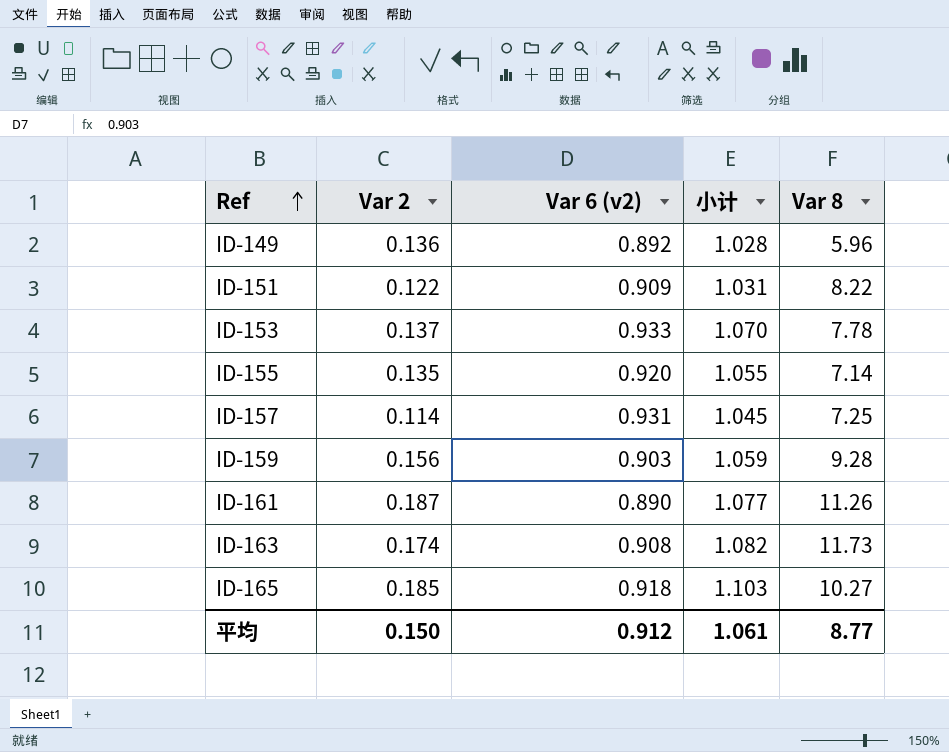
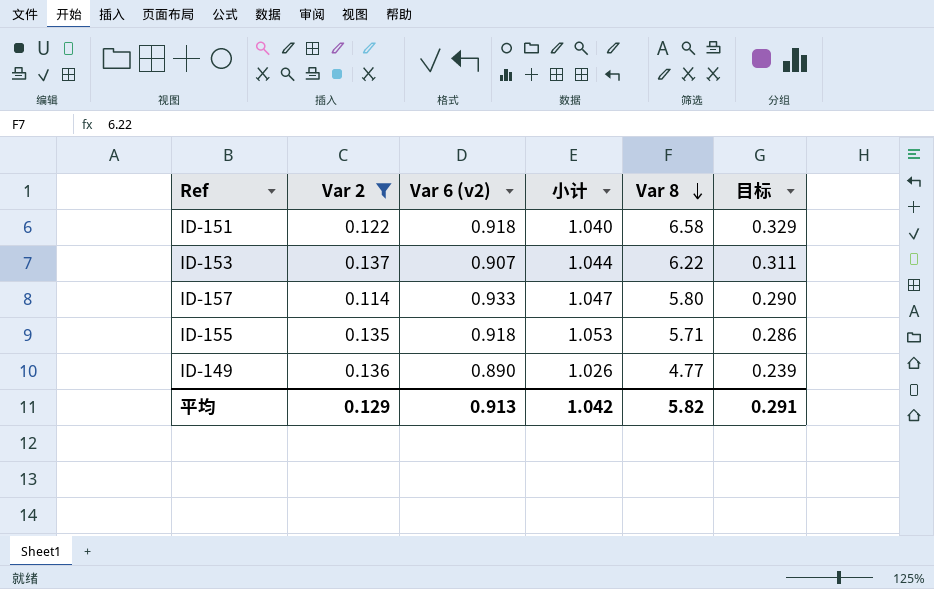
filter: none -> Var 2 <= 0.137
row order: Ref ascending -> Var 8 descending
column 目标 | formula: none -> [Var 8] * 0.05
ID-151 | Var 6 (v2): 0.909 -> 0.918
ID-151 | 小计: 1.031 -> 1.040
ID-151 | Var 8: 8.22 -> 6.58
ID-153 | Var 6 (v2): 0.933 -> 0.907
ID-153 | 小计: 1.070 -> 1.044
ID-153 | Var 8: 7.78 -> 6.22
ID-157 | Var 6 (v2): 0.931 -> 0.933
ID-157 | 小计: 1.045 -> 1.047
ID-157 | Var 8: 7.25 -> 5.80
ID-155 | Var 6 (v2): 0.920 -> 0.918
ID-155 | 小计: 1.055 -> 1.053
ID-155 | Var 8: 7.14 -> 5.71
ID-149 | Var 6 (v2): 0.892 -> 0.890
ID-149 | 小计: 1.028 -> 1.026
ID-149 | Var 8: 5.96 -> 4.77
平均 | Var 2: 0.150 -> 0.129
平均 | Var 6 (v2): 0.912 -> 0.913
平均 | 小计: 1.061 -> 1.042
平均 | Var 8: 8.77 -> 5.82

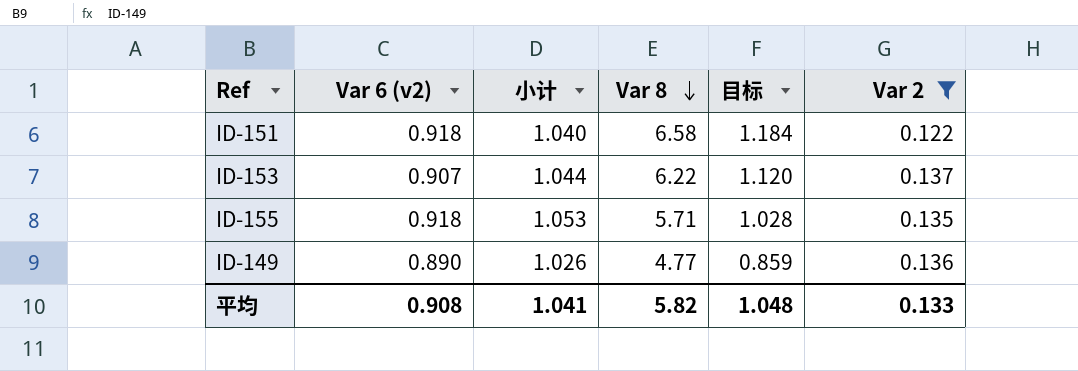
column 目标 | formula: [Var 8] * 0.05 -> [Var 8] * 0.18
column Var 2 | position: 2 -> 6
row ID-157: 0.114 | 0.933 | 1.047 | 5.80 | 0.290 -> none
平均 | Var 6 (v2): 0.913 -> 0.908
平均 | 小计: 1.042 -> 1.041
平均 | 目标: 0.291 -> 1.048
平均 | Var 2: 0.129 -> 0.133

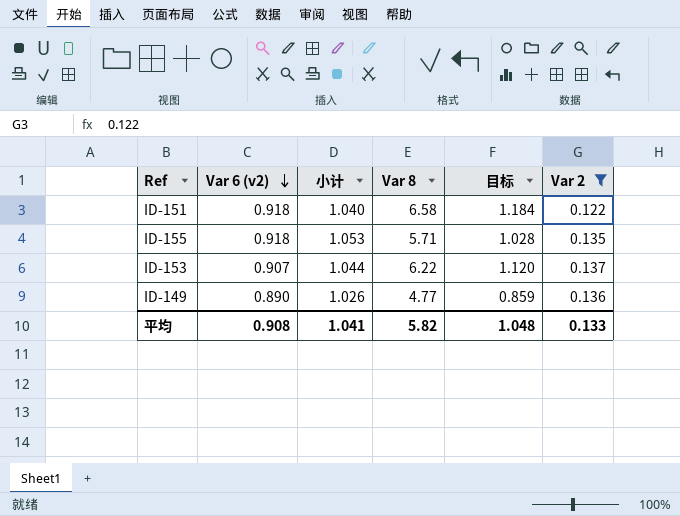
row order: Var 8 descending -> Var 6 (v2) descending

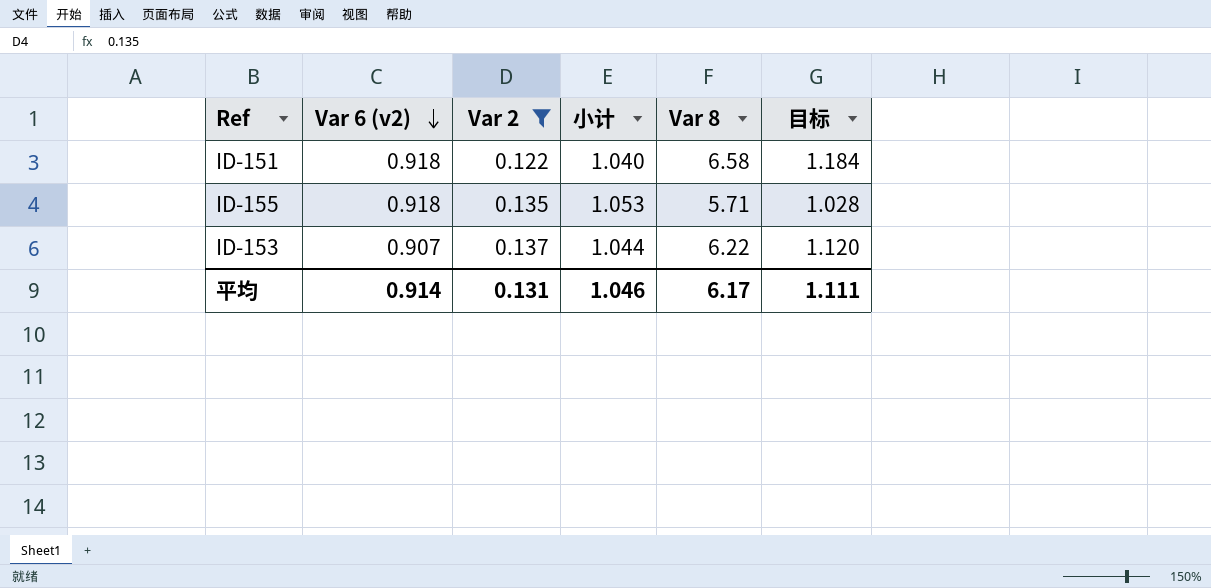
column Var 2 | position: 6 -> 3
row ID-149: 0.890 | 1.026 | 4.77 | 0.859 | 0.136 -> none
平均 | Var 6 (v2): 0.908 -> 0.914
平均 | Var 2: 0.133 -> 0.131
平均 | 小计: 1.041 -> 1.046
平均 | Var 8: 5.82 -> 6.17
平均 | 目标: 1.048 -> 1.111

